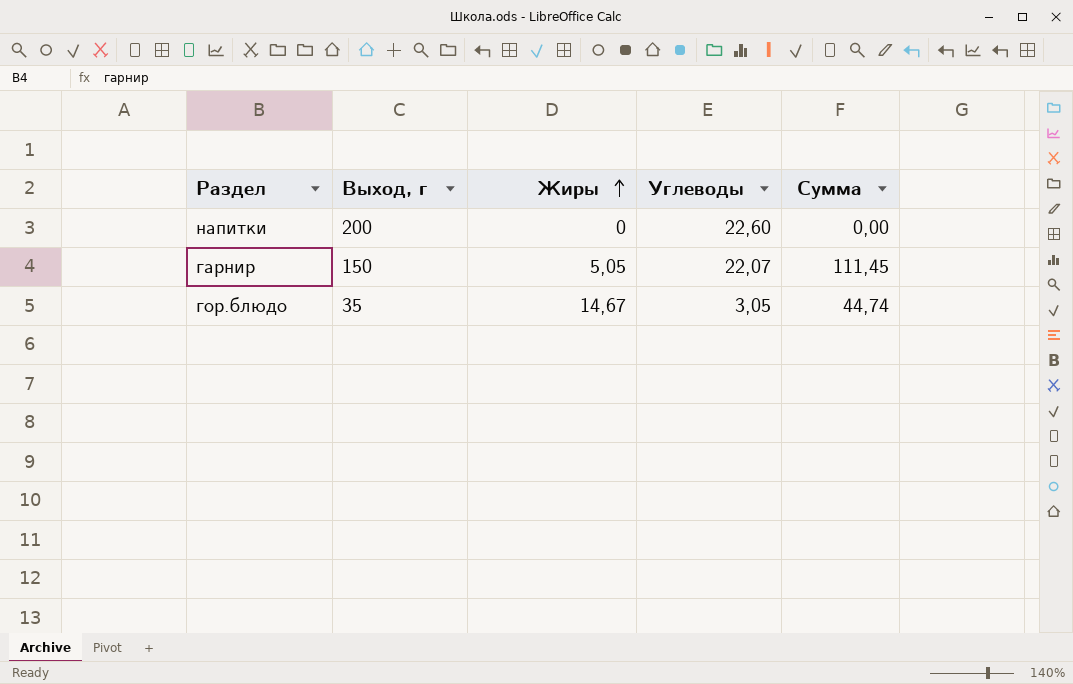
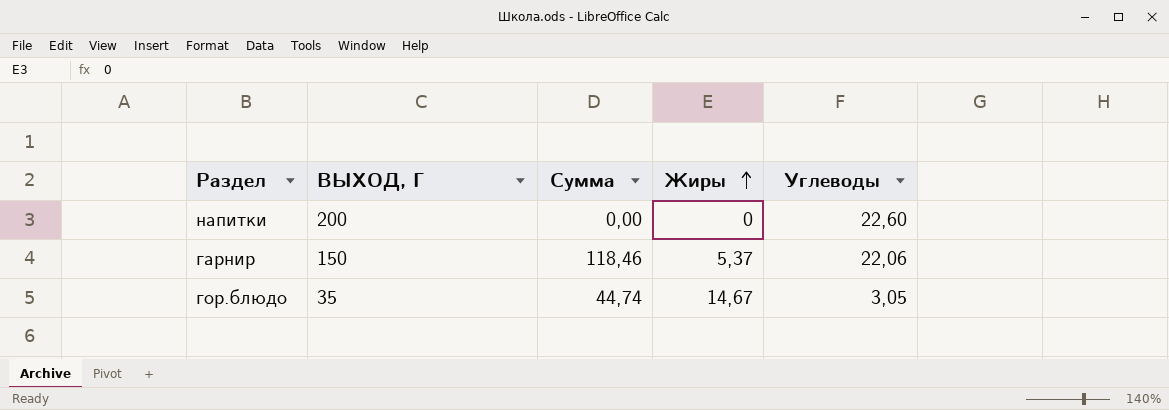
column name: Выход, г -> ВЫХОД, Г
column Сумма | position: 5 -> 3
гарнир | Сумма: 111,45 -> 118,46
гарнир | Жиры: 5,05 -> 5,37
гарнир | Углеводы: 22,07 -> 22,06

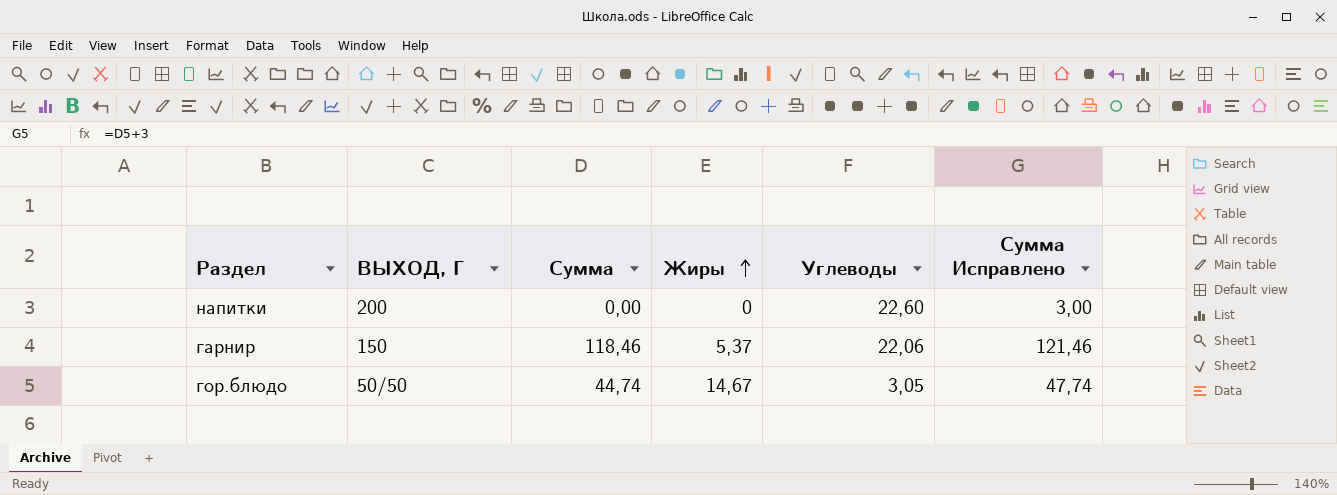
column Сумма Исправлено | formula: none -> [Сумма] + 3
гор.блюдо | ВЫХОД, Г: 35 -> 50/50

